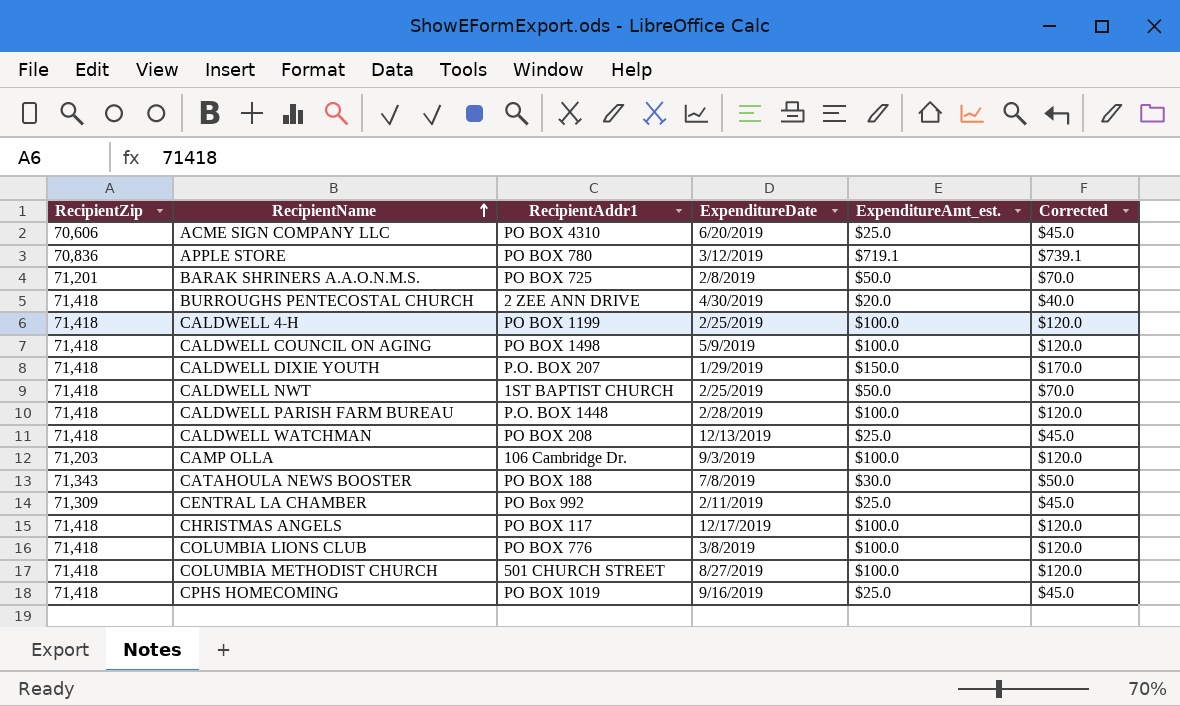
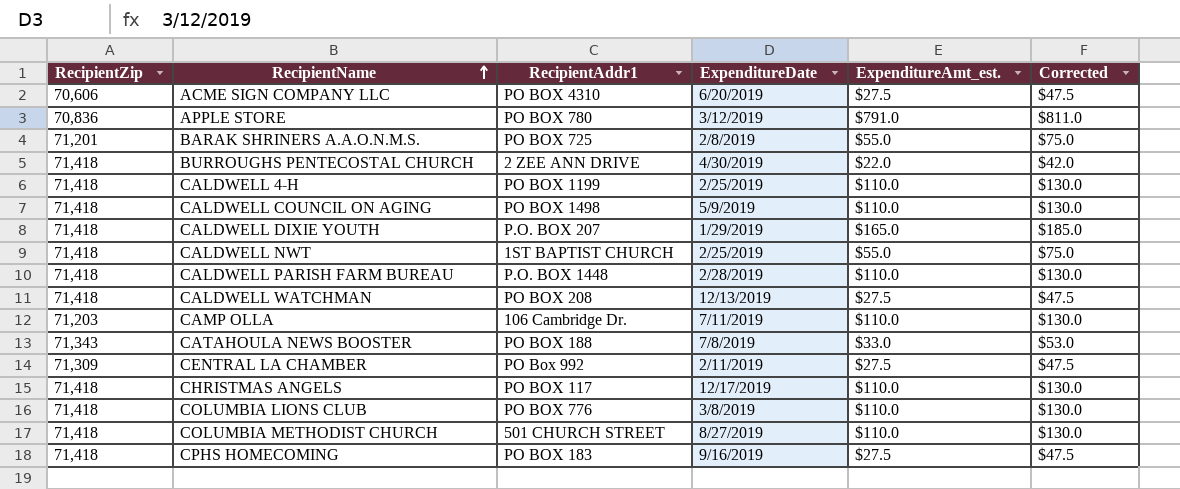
ACME SIGN COMPANY LLC | ExpenditureAmt_est.: $25.0 -> $27.5
ACME SIGN COMPANY LLC | Corrected: $45.0 -> $47.5
APPLE STORE | ExpenditureAmt_est.: $719.1 -> $791.0
APPLE STORE | Corrected: $739.1 -> $811.0
BARAK SHRINERS A.A.O.N.M.S. | ExpenditureAmt_est.: $50.0 -> $55.0
BARAK SHRINERS A.A.O.N.M.S. | Corrected: $70.0 -> $75.0
BURROUGHS PENTECOSTAL CHURCH | ExpenditureAmt_est.: $20.0 -> $22.0
BURROUGHS PENTECOSTAL CHURCH | Corrected: $40.0 -> $42.0
CALDWELL 4-H | ExpenditureAmt_est.: $100.0 -> $110.0
CALDWELL 4-H | Corrected: $120.0 -> $130.0
CALDWELL COUNCIL ON AGING | ExpenditureAmt_est.: $100.0 -> $110.0
CALDWELL COUNCIL ON AGING | Corrected: $120.0 -> $130.0
CALDWELL DIXIE YOUTH | ExpenditureAmt_est.: $150.0 -> $165.0
CALDWELL DIXIE YOUTH | Corrected: $170.0 -> $185.0
CALDWELL NWT | ExpenditureAmt_est.: $50.0 -> $55.0
CALDWELL NWT | Corrected: $70.0 -> $75.0
CALDWELL PARISH FARM BUREAU | ExpenditureAmt_est.: $100.0 -> $110.0
CALDWELL PARISH FARM BUREAU | Corrected: $120.0 -> $130.0
CALDWELL WATCHMAN | ExpenditureAmt_est.: $25.0 -> $27.5
CALDWELL WATCHMAN | Corrected: $45.0 -> $47.5
CAMP OLLA | ExpenditureDate: 9/3/2019 -> 7/11/2019
CAMP OLLA | ExpenditureAmt_est.: $100.0 -> $110.0
CAMP OLLA | Corrected: $120.0 -> $130.0
CATAHOULA NEWS BOOSTER | ExpenditureAmt_est.: $30.0 -> $33.0
CATAHOULA NEWS BOOSTER | Corrected: $50.0 -> $53.0
CENTRAL LA CHAMBER | ExpenditureAmt_est.: $25.0 -> $27.5
CENTRAL LA CHAMBER | Corrected: $45.0 -> $47.5
CHRISTMAS ANGELS | ExpenditureAmt_est.: $100.0 -> $110.0
CHRISTMAS ANGELS | Corrected: $120.0 -> $130.0
COLUMBIA LIONS CLUB | ExpenditureAmt_est.: $100.0 -> $110.0
COLUMBIA LIONS CLUB | Corrected: $120.0 -> $130.0
COLUMBIA METHODIST CHURCH | ExpenditureAmt_est.: $100.0 -> $110.0
COLUMBIA METHODIST CHURCH | Corrected: $120.0 -> $130.0
CPHS HOMECOMING | RecipientAddr1: PO BOX 1019 -> PO BOX 183
CPHS HOMECOMING | ExpenditureAmt_est.: $25.0 -> $27.5
CPHS HOMECOMING | Corrected: $45.0 -> $47.5

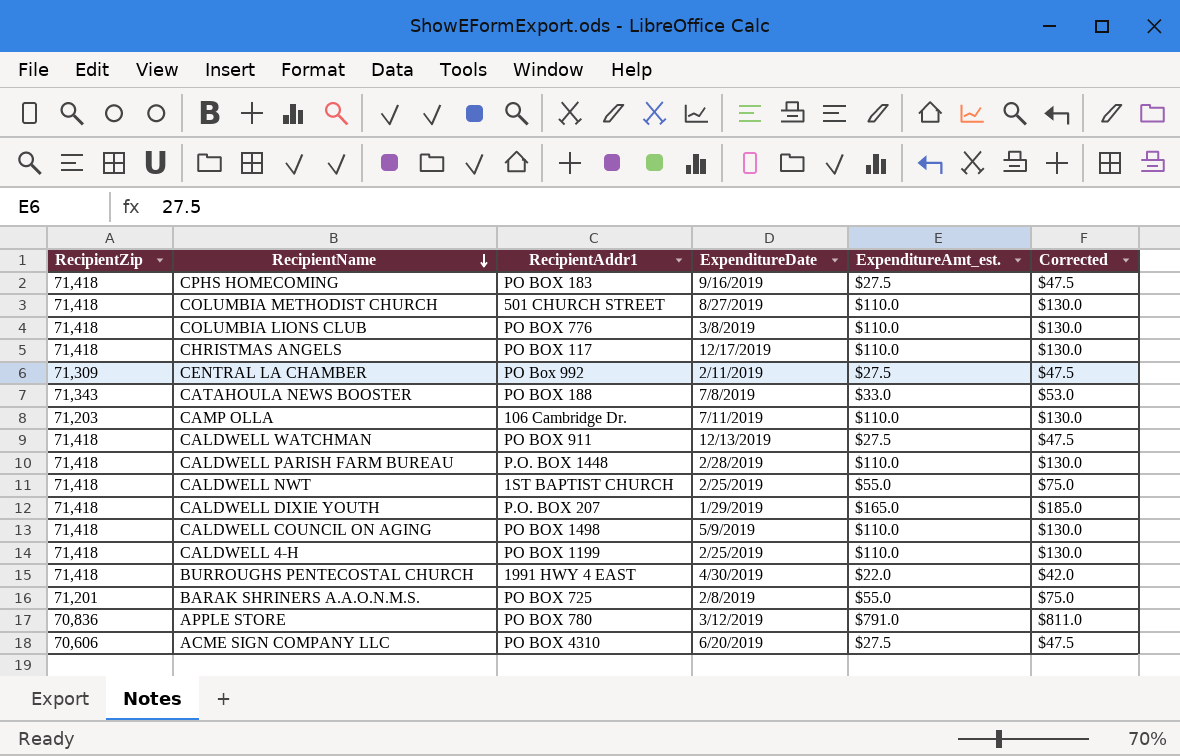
row order: RecipientName ascending -> RecipientName descending
CALDWELL WATCHMAN | RecipientAddr1: PO BOX 208 -> PO BOX 911
BURROUGHS PENTECOSTAL CHURCH | RecipientAddr1: 2 ZEE ANN DRIVE -> 1991 HWY 4 EAST

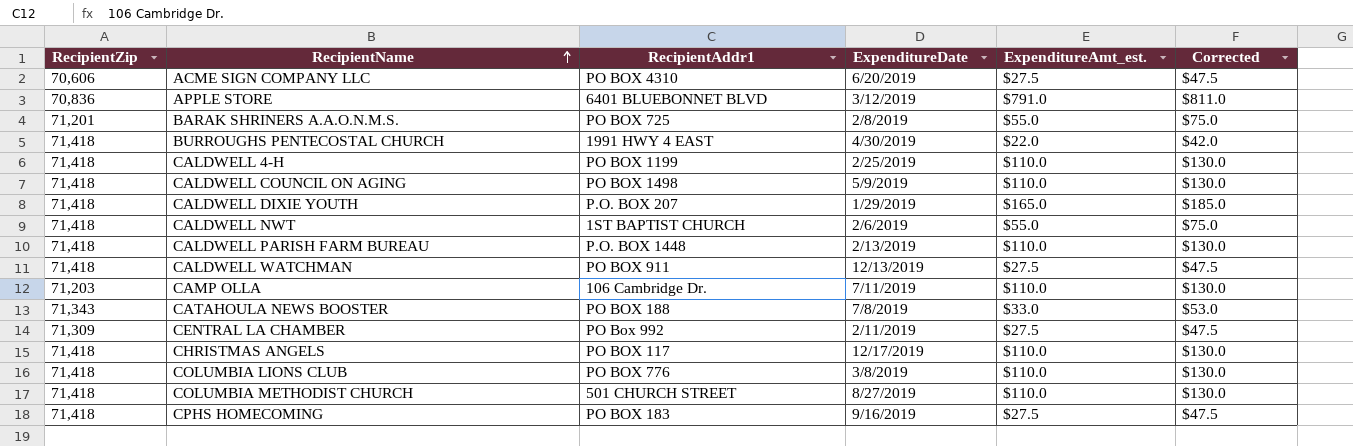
row order: RecipientName descending -> RecipientName ascending
APPLE STORE | RecipientAddr1: PO BOX 780 -> 6401 BLUEBONNET BLVD
CALDWELL NWT | ExpenditureDate: 2/25/2019 -> 2/6/2019
CALDWELL PARISH FARM BUREAU | ExpenditureDate: 2/28/2019 -> 2/13/2019

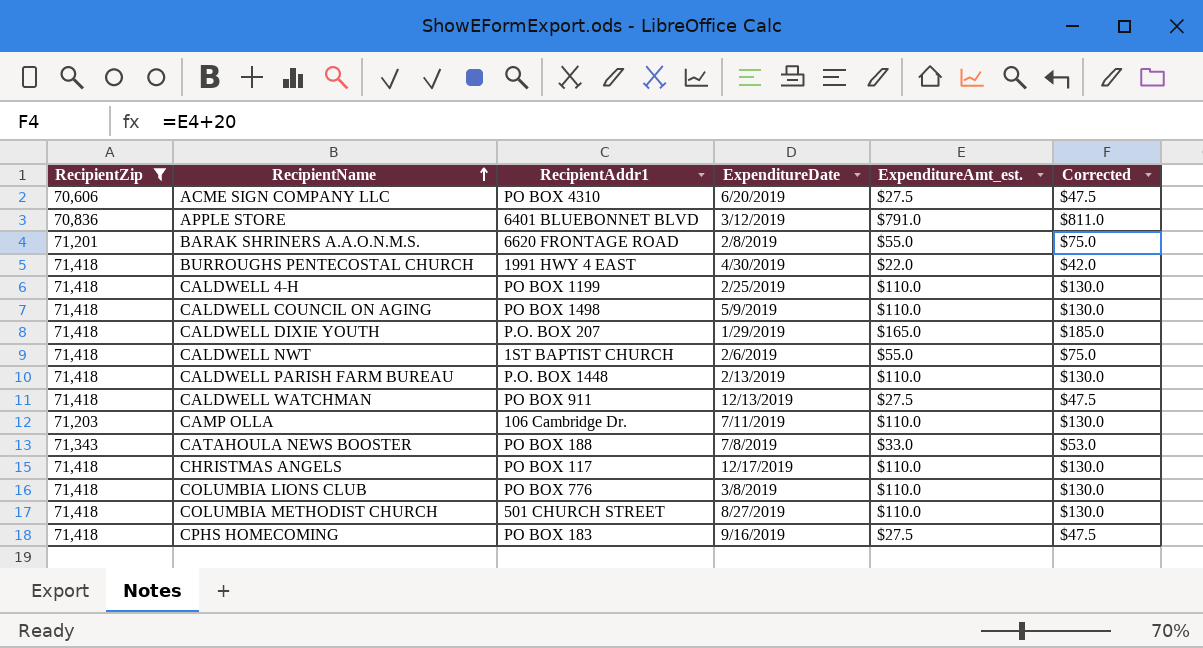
filter: none -> RecipientZip != 71,309
BARAK SHRINERS A.A.O.N.M.S. | RecipientAddr1: PO BOX 725 -> 6620 FRONTAGE ROAD

